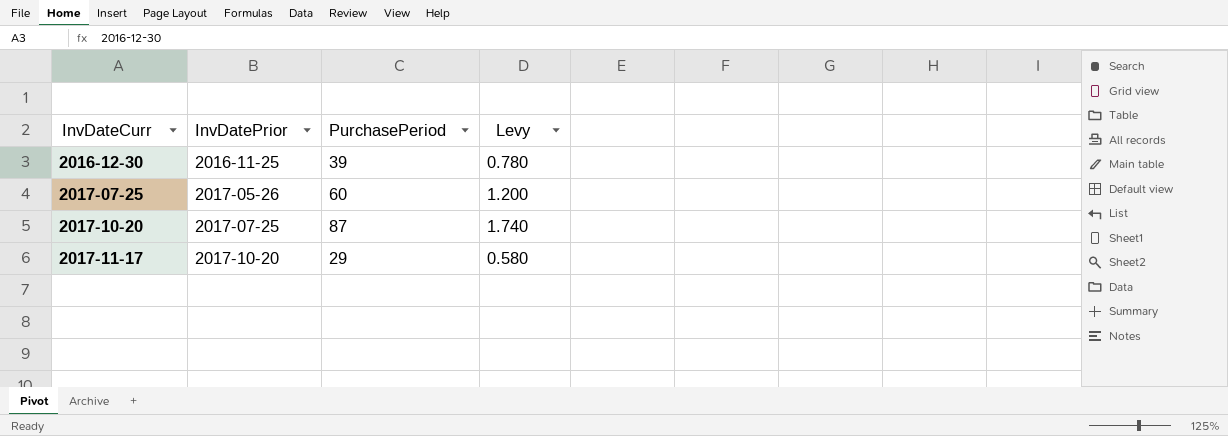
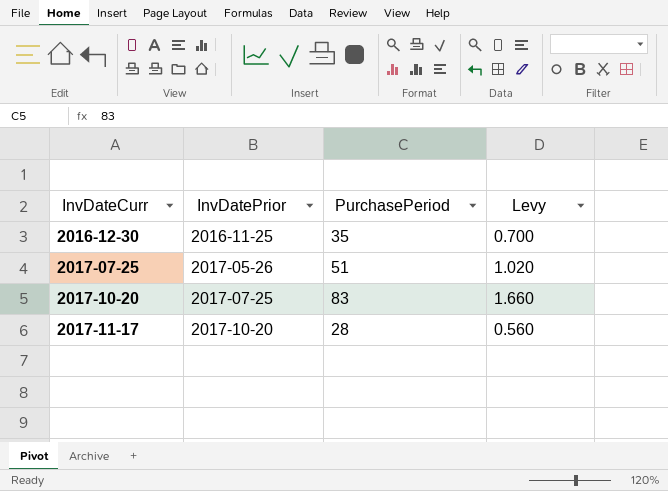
2016-12-30 | PurchasePeriod: 39 -> 35
2016-12-30 | Levy: 0.780 -> 0.700
2017-07-25 | PurchasePeriod: 60 -> 51
2017-07-25 | Levy: 1.200 -> 1.020
2017-10-20 | PurchasePeriod: 87 -> 83
2017-10-20 | Levy: 1.740 -> 1.660
2017-11-17 | PurchasePeriod: 29 -> 28
2017-11-17 | Levy: 0.580 -> 0.560

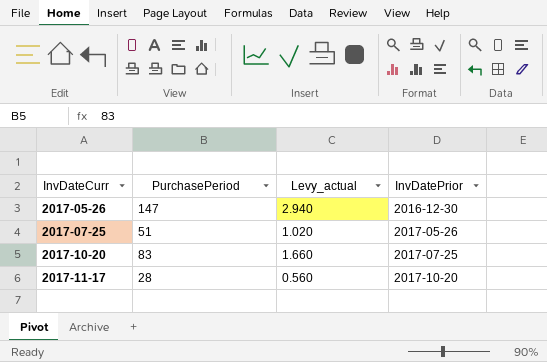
column name: Levy -> Levy_actual
column InvDatePrior | position: 2 -> 4
row 2016-12-30: 2016-11-25 | 35 | 0.700 -> none
row 2017-05-26: none -> 147 | 2.940 | 2016-12-30

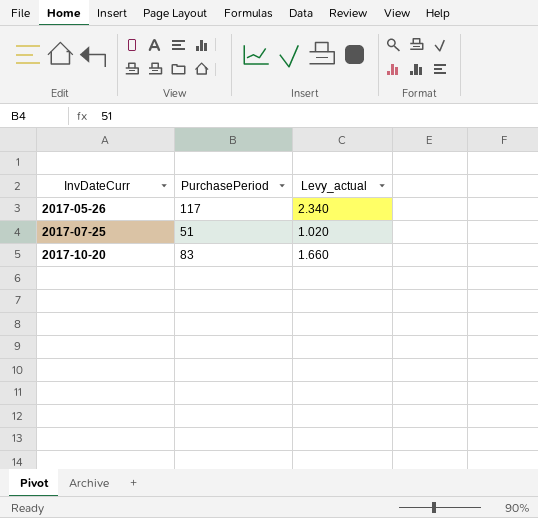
column InvDatePrior | position: 4 -> none
row 2017-11-17: 28 | 0.560 | 2017-10-20 -> none
2017-05-26 | PurchasePeriod: 147 -> 117
2017-05-26 | Levy_actual: 2.940 -> 2.340

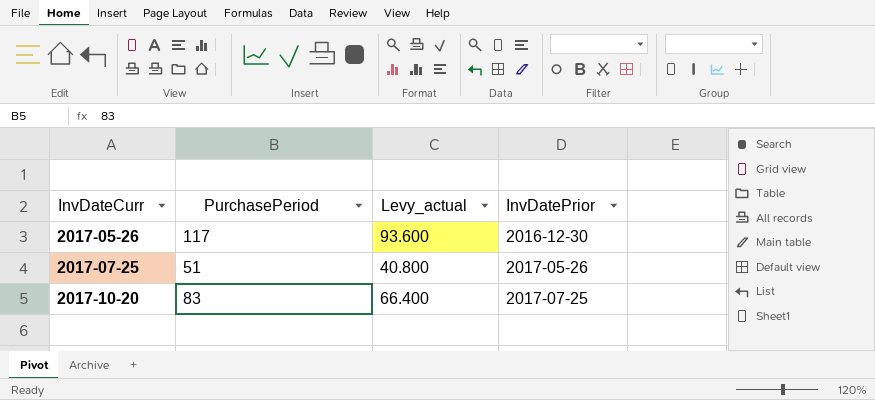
column Levy_actual | formula: [PurchasePeriod] * 0.02 -> [PurchasePeriod] * 0.8
column InvDatePrior | position: none -> 4

